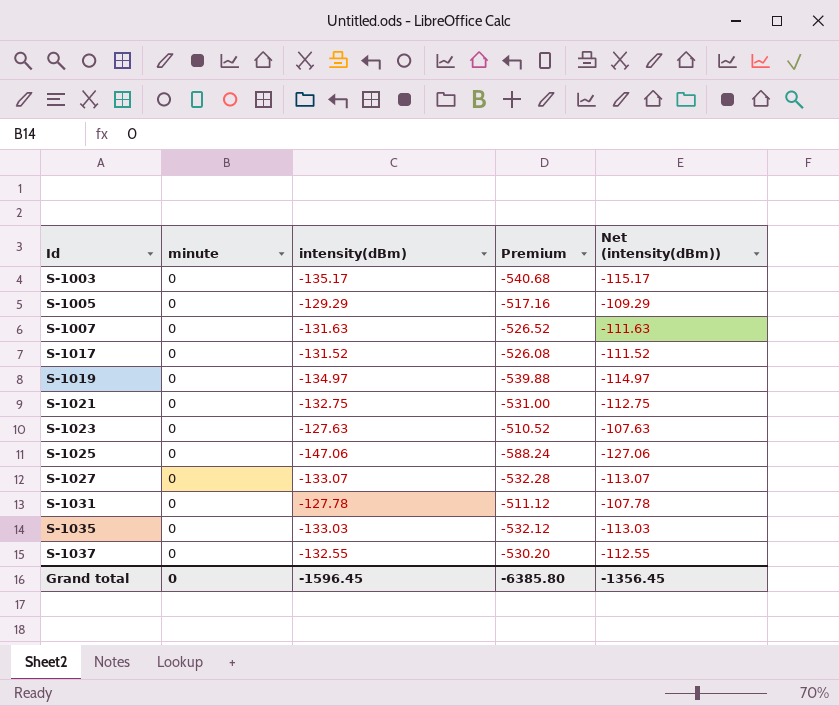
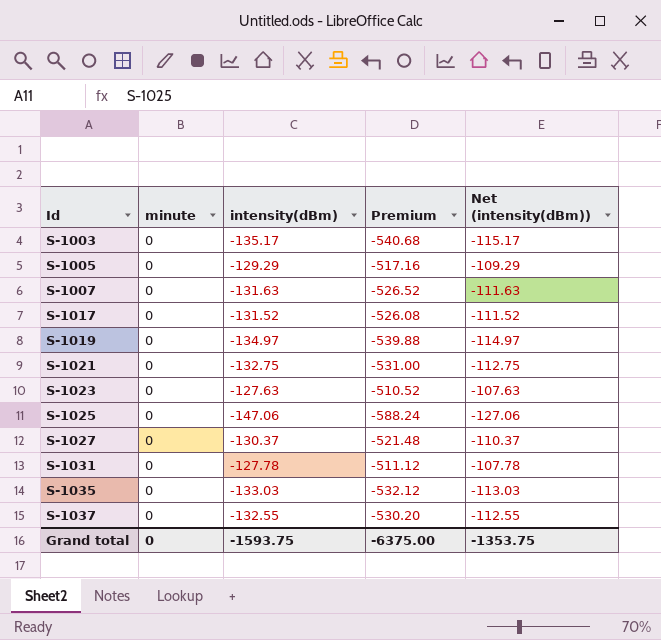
S-1027 | intensity(dBm): -133.07 -> -130.37
S-1027 | Premium: -532.28 -> -521.48
S-1027 | Net (intensity(dBm)): -113.07 -> -110.37
Grand total | intensity(dBm): -1596.45 -> -1593.75
Grand total | Premium: -6385.80 -> -6375.00
Grand total | Net (intensity(dBm)): -1356.45 -> -1353.75

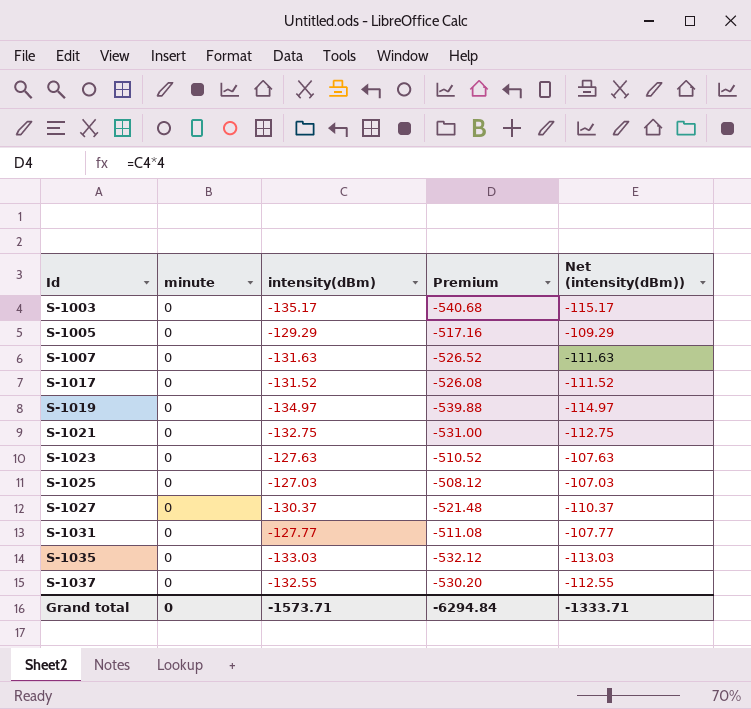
S-1025 | intensity(dBm): -147.06 -> -127.03
S-1025 | Premium: -588.24 -> -508.12
S-1025 | Net (intensity(dBm)): -127.06 -> -107.03
S-1031 | intensity(dBm): -127.78 -> -127.77
S-1031 | Premium: -511.12 -> -511.08
S-1031 | Net (intensity(dBm)): -107.78 -> -107.77
Grand total | intensity(dBm): -1593.75 -> -1573.71
Grand total | Premium: -6375.00 -> -6294.84
Grand total | Net (intensity(dBm)): -1353.75 -> -1333.71

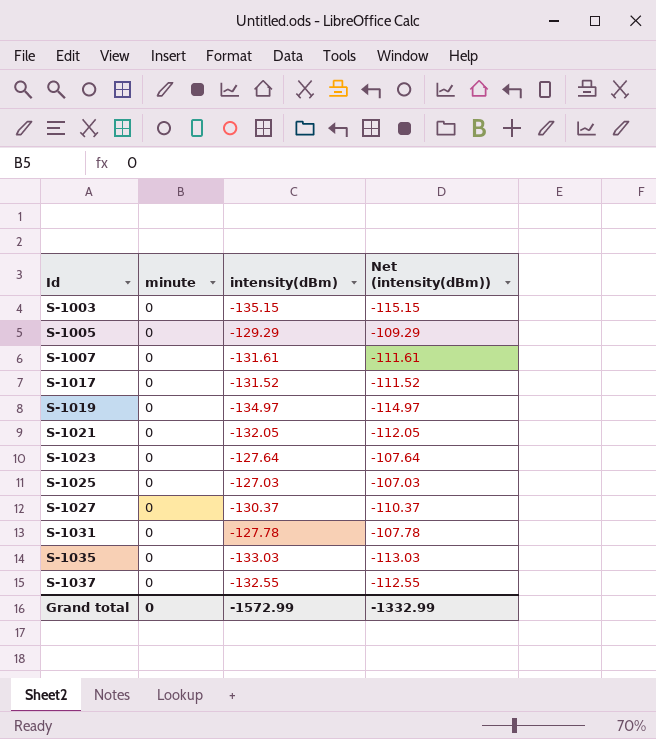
column Premium | formula: [intensity(dBm)] * 4 -> none
S-1003 | intensity(dBm): -135.17 -> -135.15
S-1003 | Net (intensity(dBm)): -115.17 -> -115.15
S-1007 | intensity(dBm): -131.63 -> -131.61
S-1007 | Net (intensity(dBm)): -111.63 -> -111.61
S-1021 | intensity(dBm): -132.75 -> -132.05
S-1021 | Net (intensity(dBm)): -112.75 -> -112.05
S-1023 | intensity(dBm): -127.63 -> -127.64
S-1023 | Net (intensity(dBm)): -107.63 -> -107.64
S-1031 | intensity(dBm): -127.77 -> -127.78
S-1031 | Net (intensity(dBm)): -107.77 -> -107.78
Grand total | intensity(dBm): -1573.71 -> -1572.99
Grand total | Net (intensity(dBm)): -1333.71 -> -1332.99

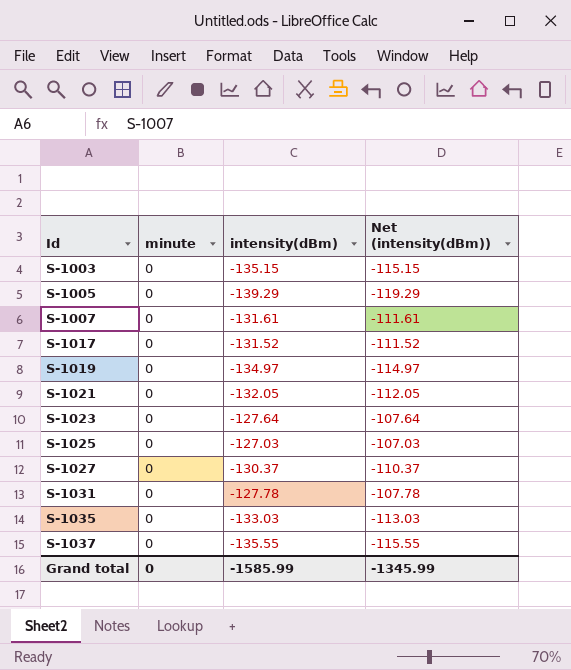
S-1005 | intensity(dBm): -129.29 -> -139.29
S-1005 | Net (intensity(dBm)): -109.29 -> -119.29
S-1037 | intensity(dBm): -132.55 -> -135.55
S-1037 | Net (intensity(dBm)): -112.55 -> -115.55
Grand total | intensity(dBm): -1572.99 -> -1585.99
Grand total | Net (intensity(dBm)): -1332.99 -> -1345.99

